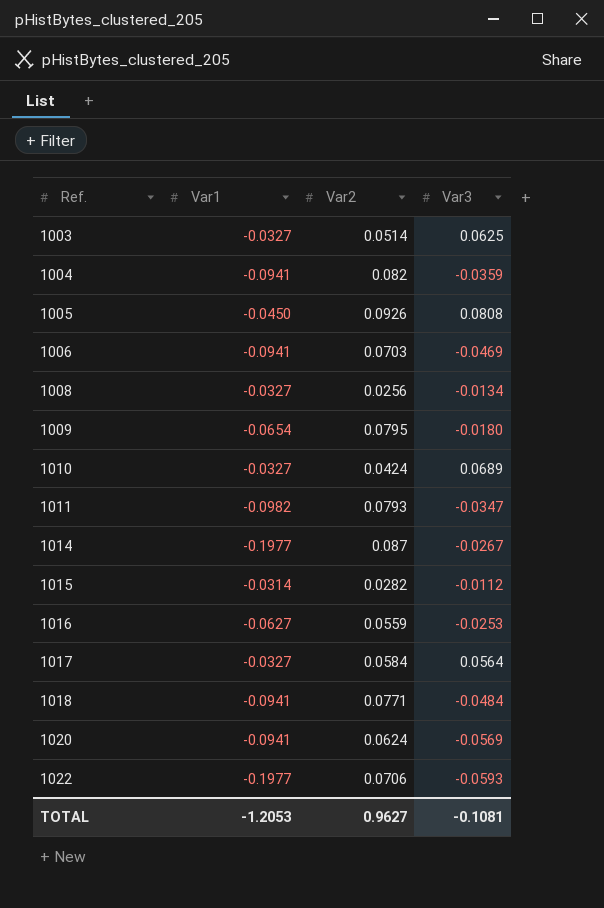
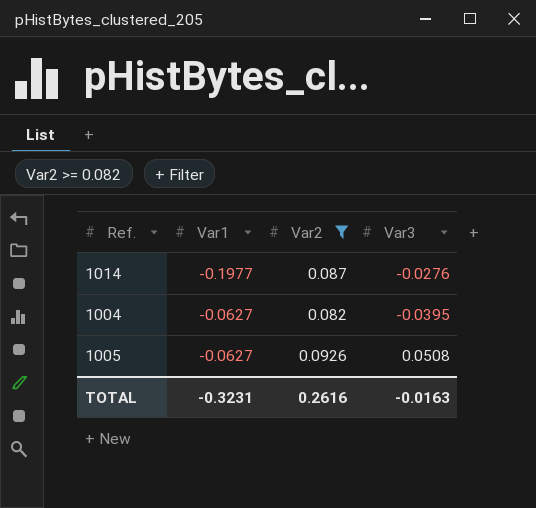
filter: none -> Var2 >= 0.082
row order: Ref. ascending -> Var1 ascending
1014 | Var3: -0.0267 -> -0.0276
1004 | Var1: -0.0941 -> -0.0627
1004 | Var3: -0.0359 -> -0.0395
1005 | Var1: -0.0450 -> -0.0627
1005 | Var3: 0.0808 -> 0.0508
TOTAL | Var1: -1.2053 -> -0.3231
TOTAL | Var2: 0.9627 -> 0.2616
TOTAL | Var3: -0.1081 -> -0.0163

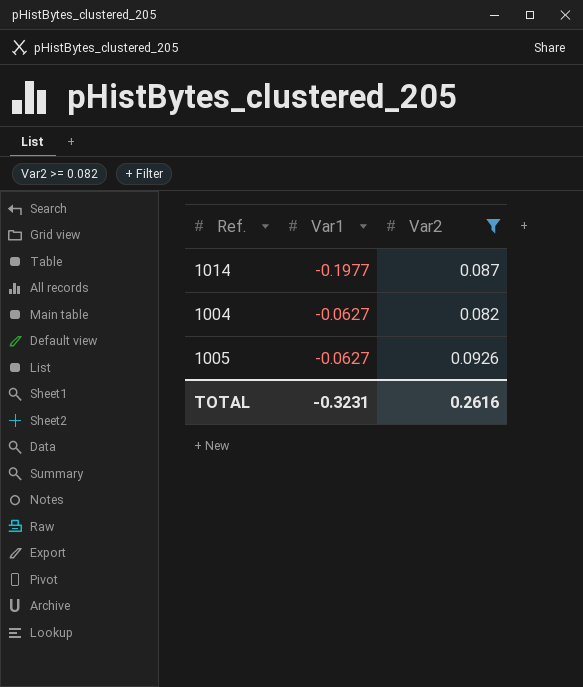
column Var3 | position: 4 -> none

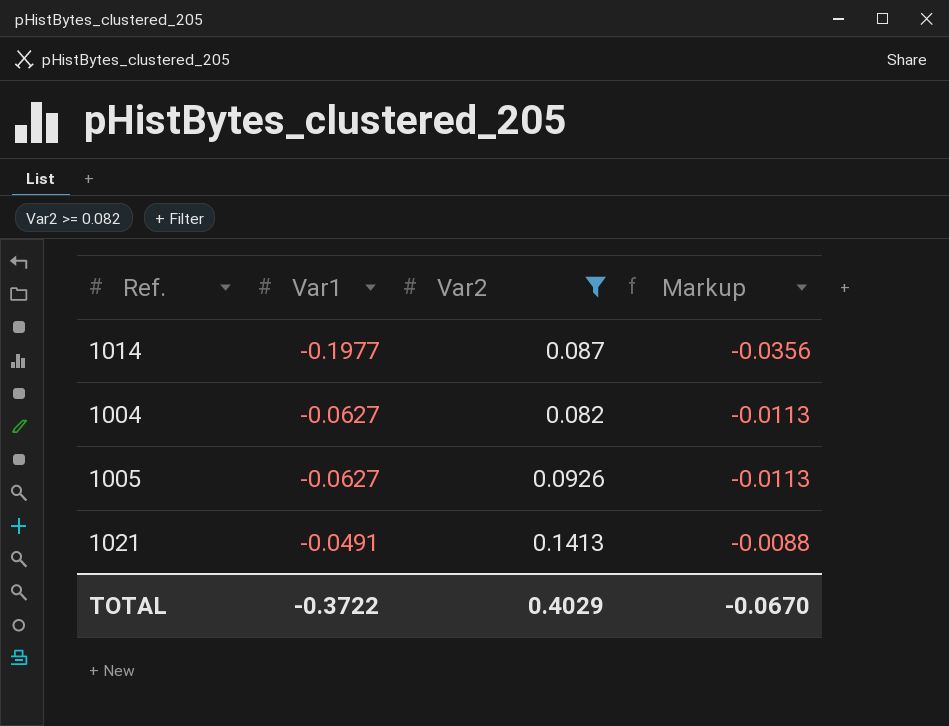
column Markup | formula: none -> [Var1] * 0.18
row 1021: none -> -0.0491 | 0.1413 | -0.0088
TOTAL | Var1: -0.3231 -> -0.3722
TOTAL | Var2: 0.2616 -> 0.4029

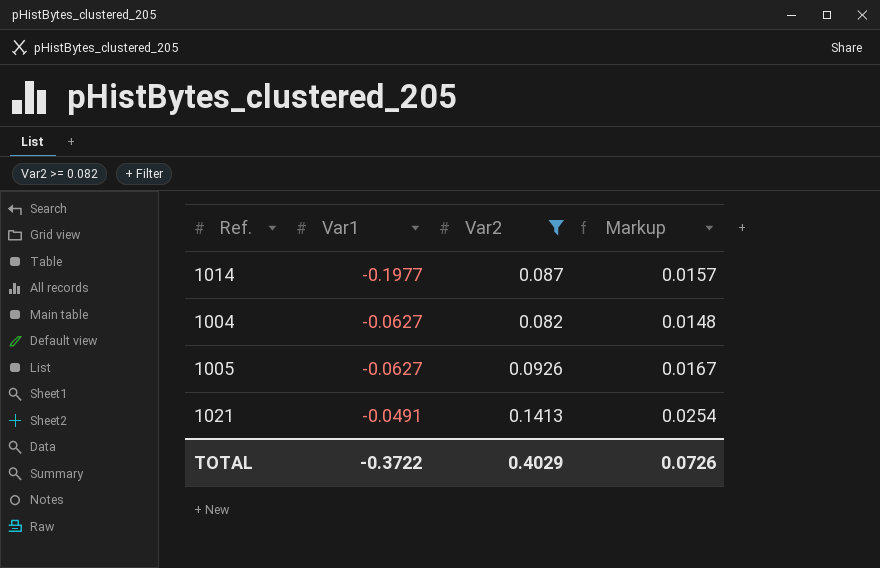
column Markup | formula: [Var1] * 0.18 -> [Var2] * 0.18
TOTAL | Markup: -0.0670 -> 0.0726

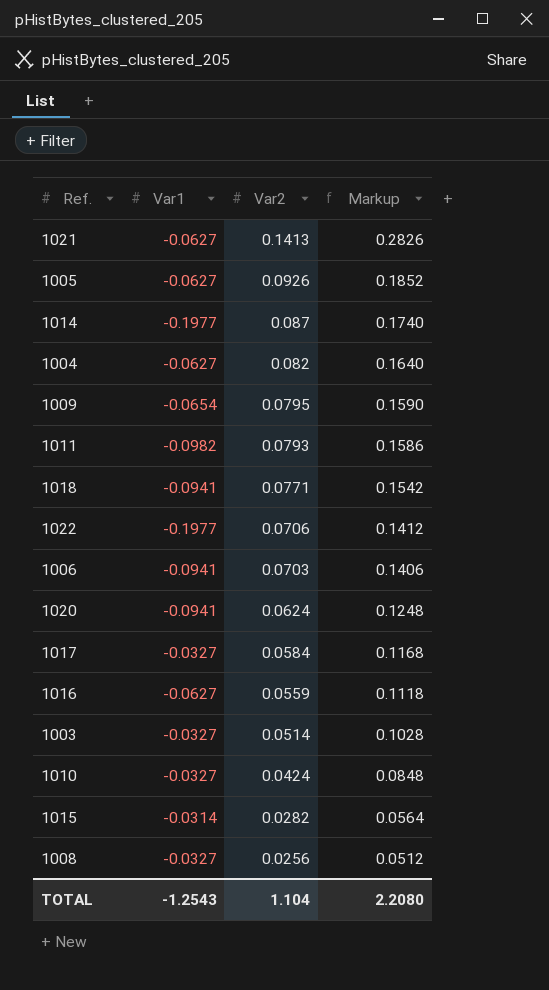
filter: Var2 >= 0.082 -> none
row order: Var1 ascending -> Var2 descending
column Markup | formula: [Var2] * 0.18 -> [Var2] * 2
1021 | Var1: -0.0491 -> -0.0627
TOTAL | Var1: -0.3722 -> -1.2543
TOTAL | Var2: 0.4029 -> 1.104
TOTAL | Markup: 0.0726 -> 2.2080

